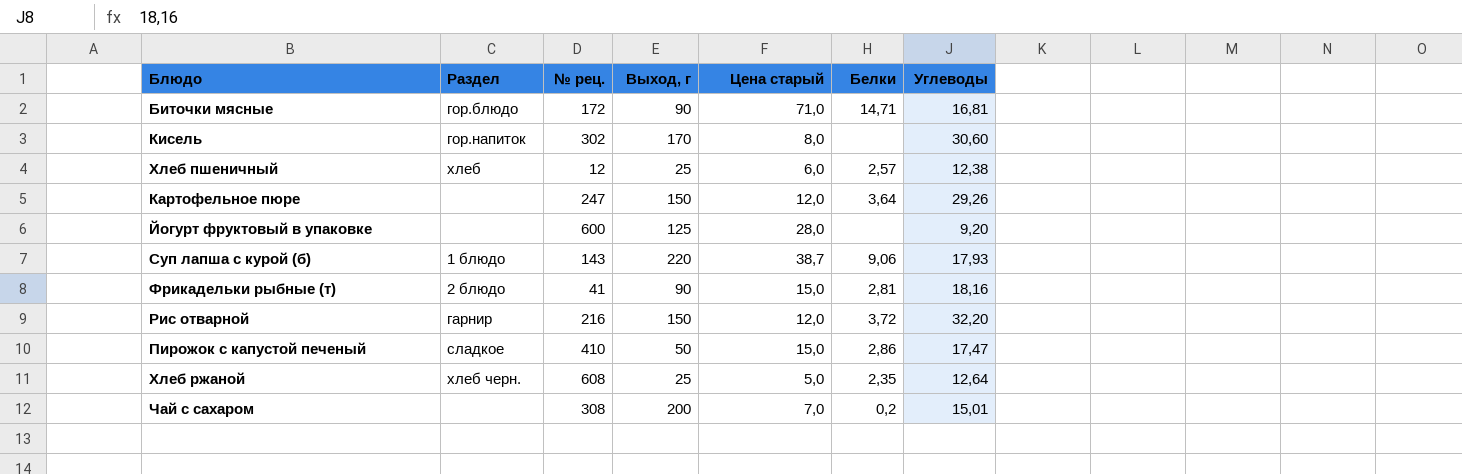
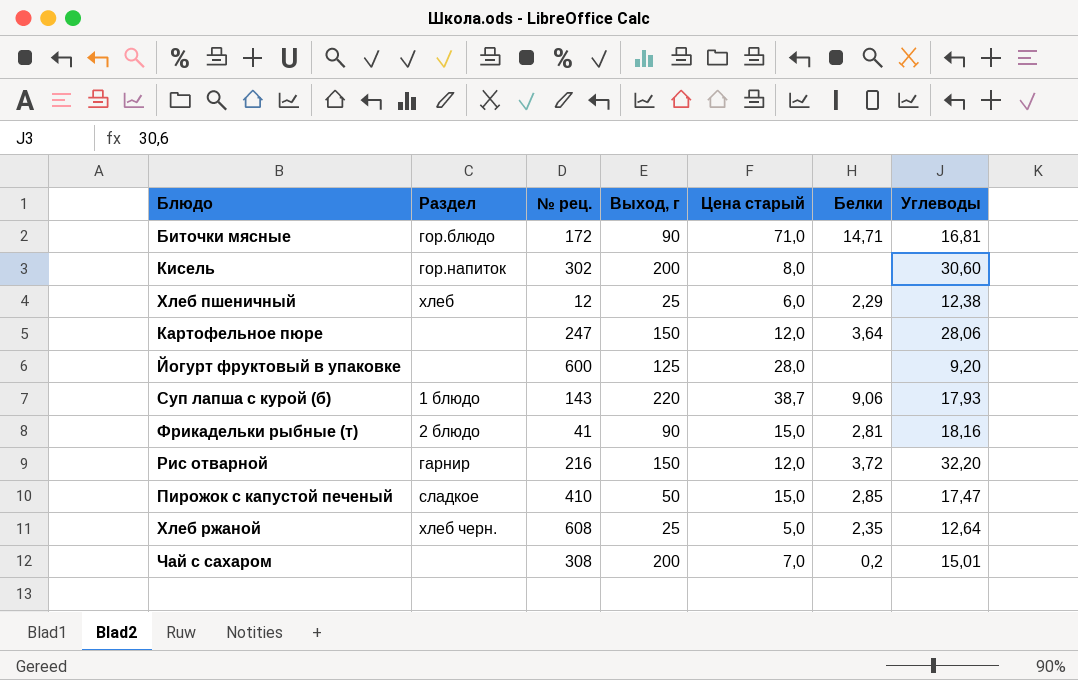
Кисель | Выход, г: 170 -> 200
Хлеб пшеничный | Белки: 2,57 -> 2,29
Картофельное пюре | Углеводы: 29,26 -> 28,06
Пирожок с капустой печеный | Белки: 2,86 -> 2,85

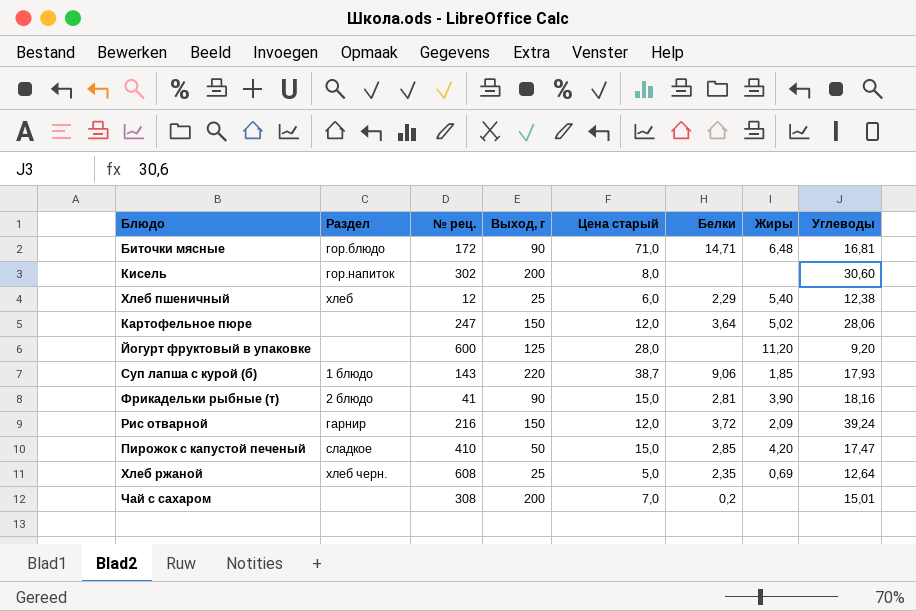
column Жиры | position: none -> 7
Рис отварной | Углеводы: 32,20 -> 39,24

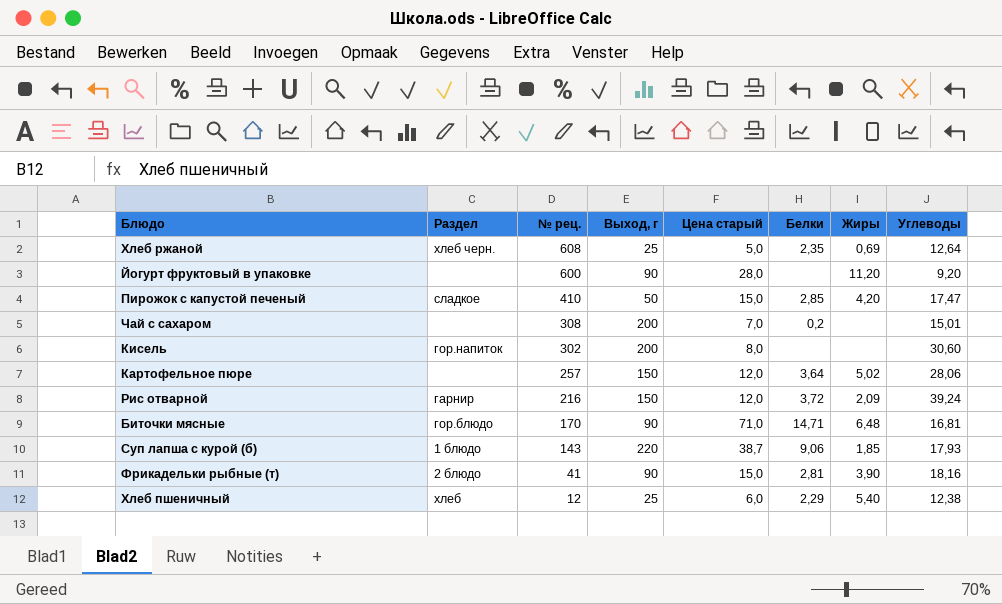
row order: none -> № рец. descending
Йогурт фруктовый в упаковке | Выход, г: 125 -> 90
Картофельное пюре | № рец.: 247 -> 257
Биточки мясные | № рец.: 172 -> 170

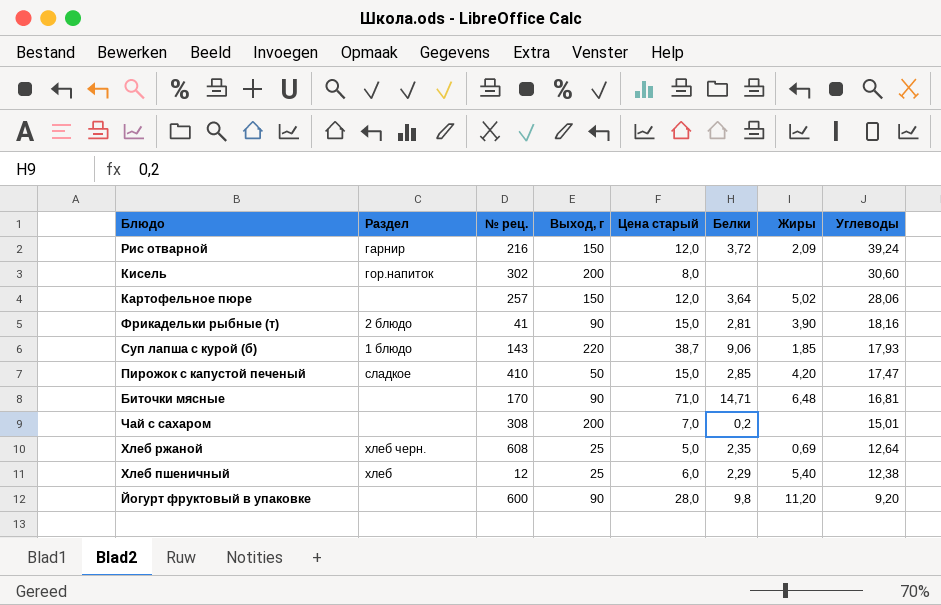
row order: № рец. descending -> Углеводы descending
Биточки мясные | Раздел: гор.блюдо -> none
Йогурт фруктовый в упаковке | Белки: none -> 9,8

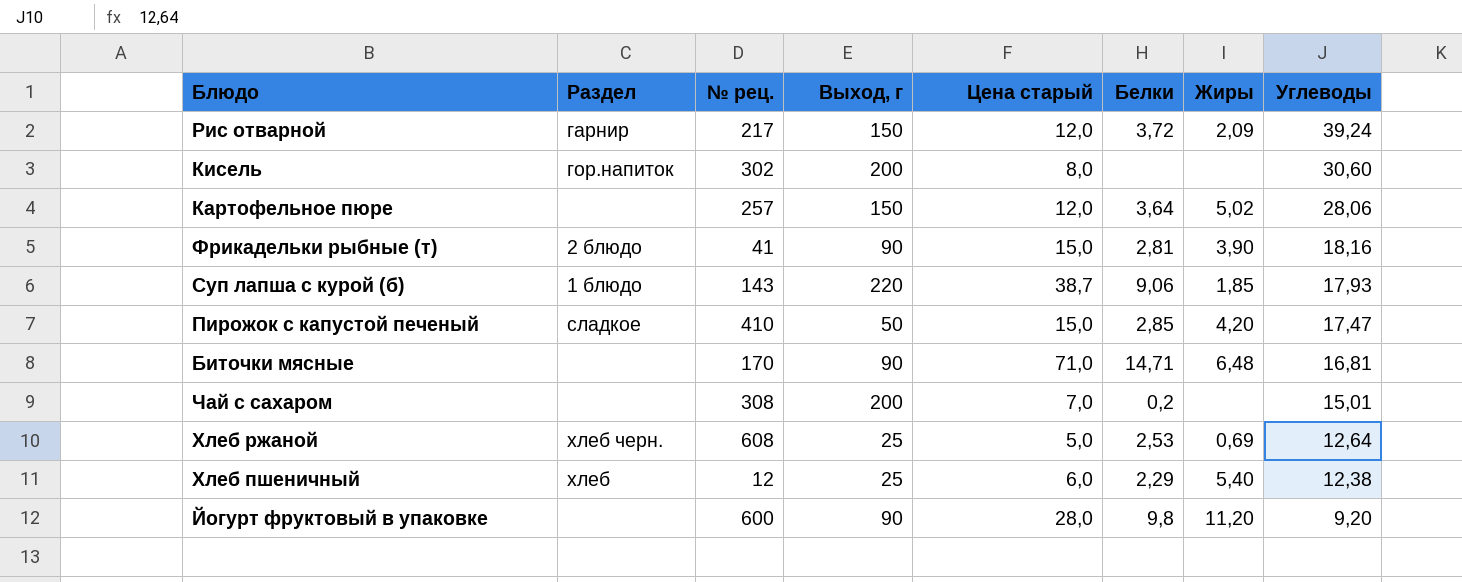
Рис отварной | № рец.: 216 -> 217
Хлеб ржаной | Белки: 2,35 -> 2,53

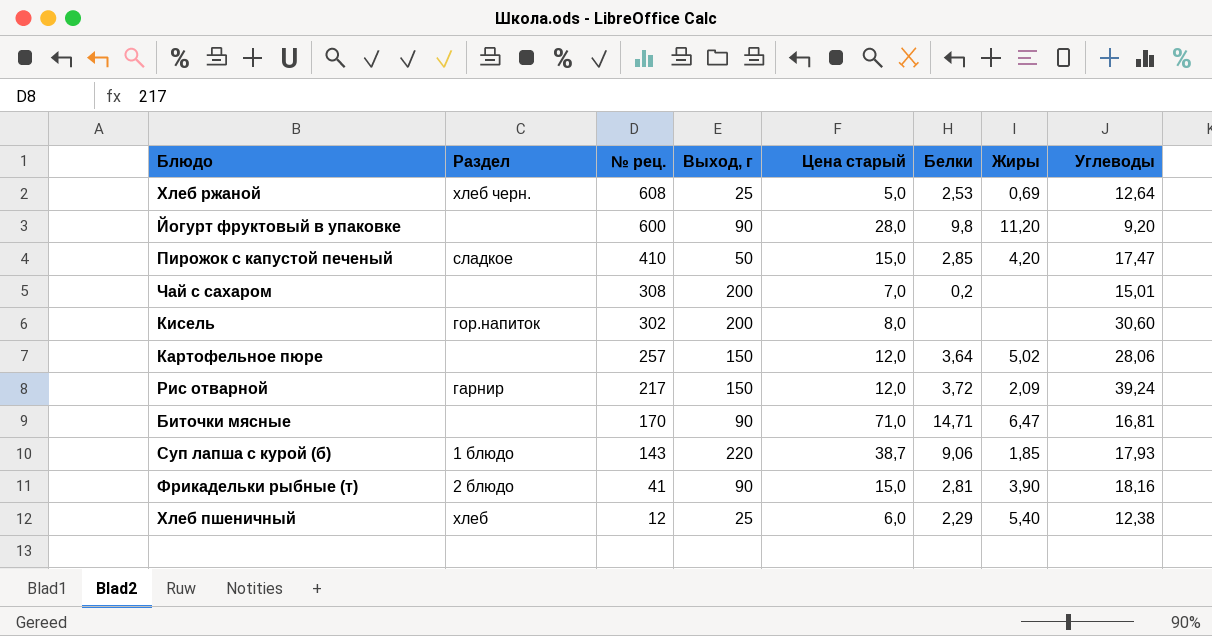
row order: Углеводы descending -> № рец. descending
Биточки мясные | Жиры: 6,48 -> 6,47

